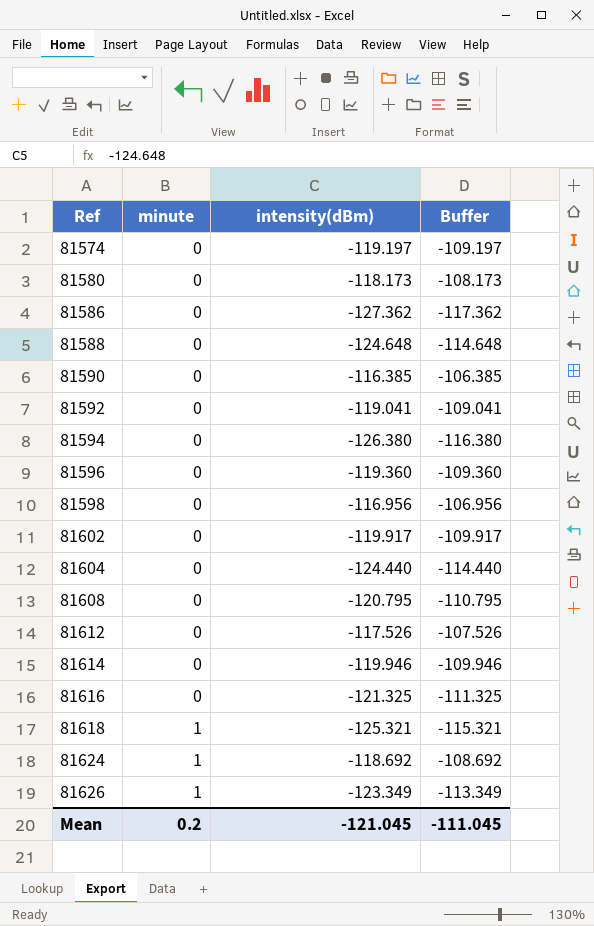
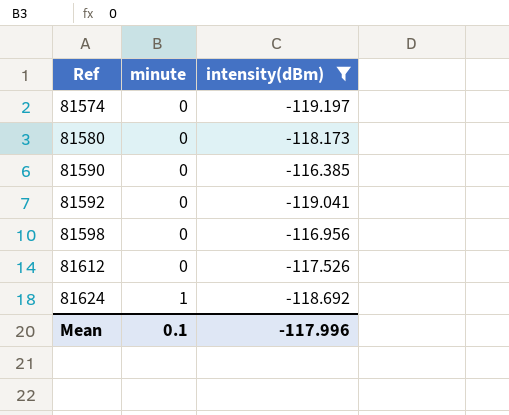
filter: none -> intensity(dBm) >= -119.197
column Buffer | formula: [intensity(dBm)] + 10 -> none
Mean | minute: 0.2 -> 0.1
Mean | intensity(dBm): -121.045 -> -117.996

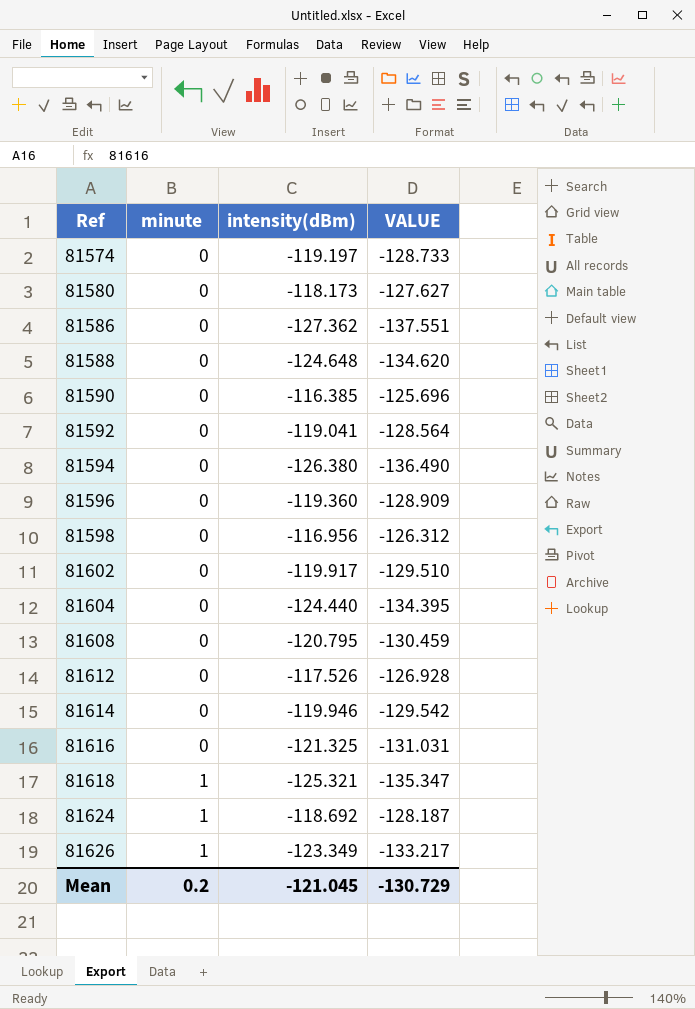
filter: intensity(dBm) >= -119.197 -> none
column VALUE | formula: none -> [intensity(dBm)] * 1.08
Mean | minute: 0.1 -> 0.2
Mean | intensity(dBm): -117.996 -> -121.045

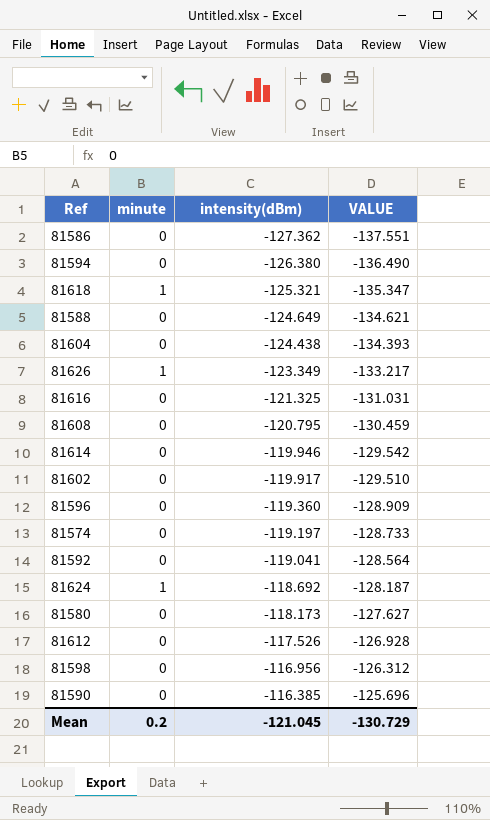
row order: Ref ascending -> intensity(dBm) ascending
81588 | intensity(dBm): -124.648 -> -124.649
81588 | VALUE: -134.620 -> -134.621
81604 | intensity(dBm): -124.440 -> -124.438
81604 | VALUE: -134.395 -> -134.393

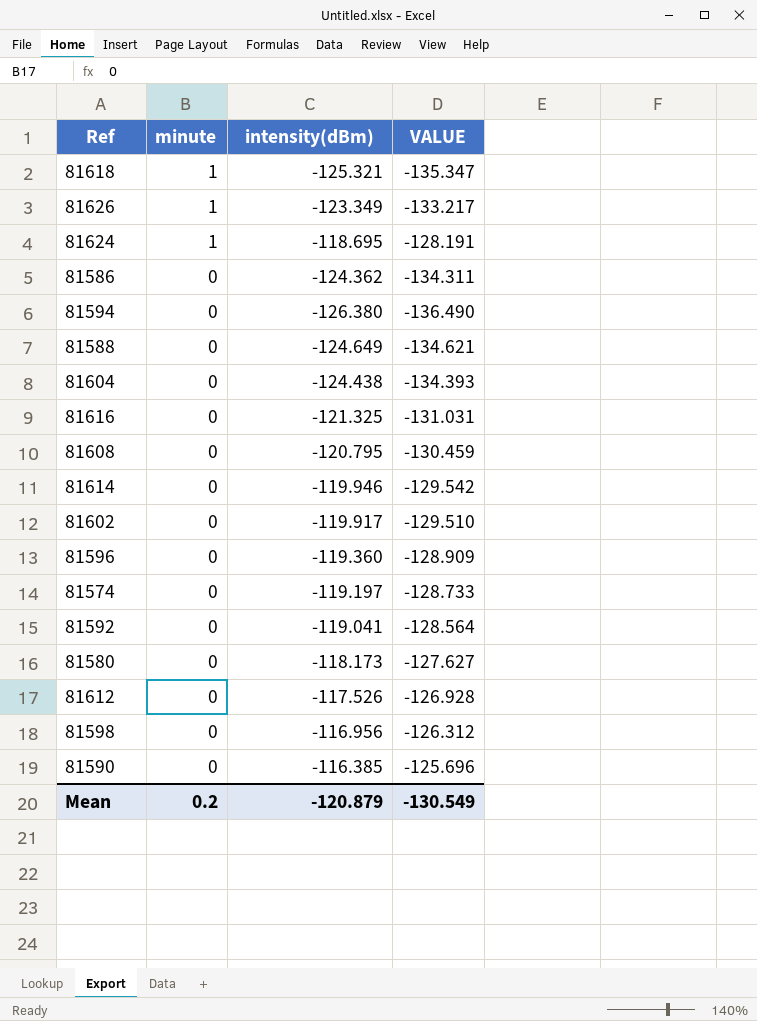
row order: intensity(dBm) ascending -> minute descending
81624 | intensity(dBm): -118.692 -> -118.695
81624 | VALUE: -128.187 -> -128.191
81586 | intensity(dBm): -127.362 -> -124.362
81586 | VALUE: -137.551 -> -134.311
Mean | intensity(dBm): -121.045 -> -120.879
Mean | VALUE: -130.729 -> -130.549

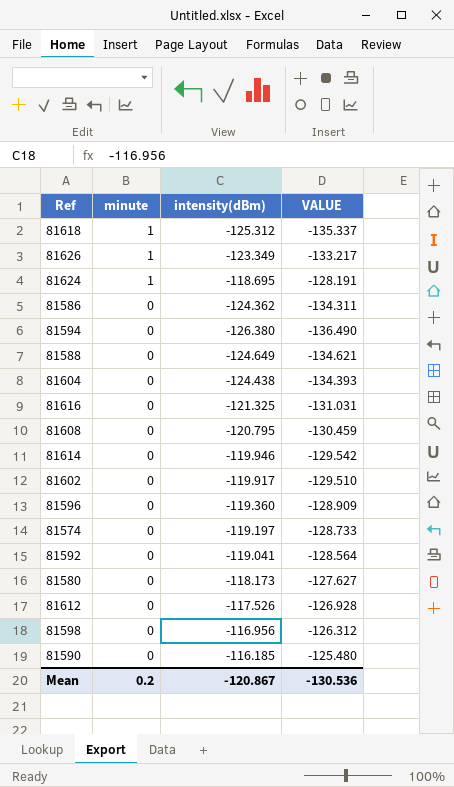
81618 | intensity(dBm): -125.321 -> -125.312
81618 | VALUE: -135.347 -> -135.337
81590 | intensity(dBm): -116.385 -> -116.185
81590 | VALUE: -125.696 -> -125.480
Mean | intensity(dBm): -120.879 -> -120.867
Mean | VALUE: -130.549 -> -130.536

